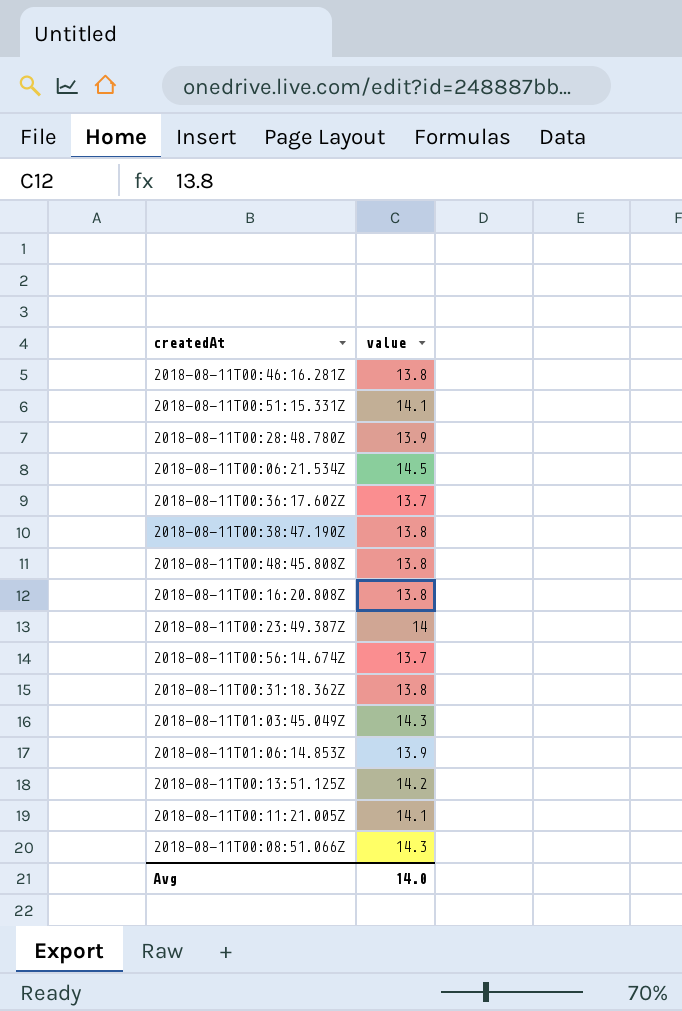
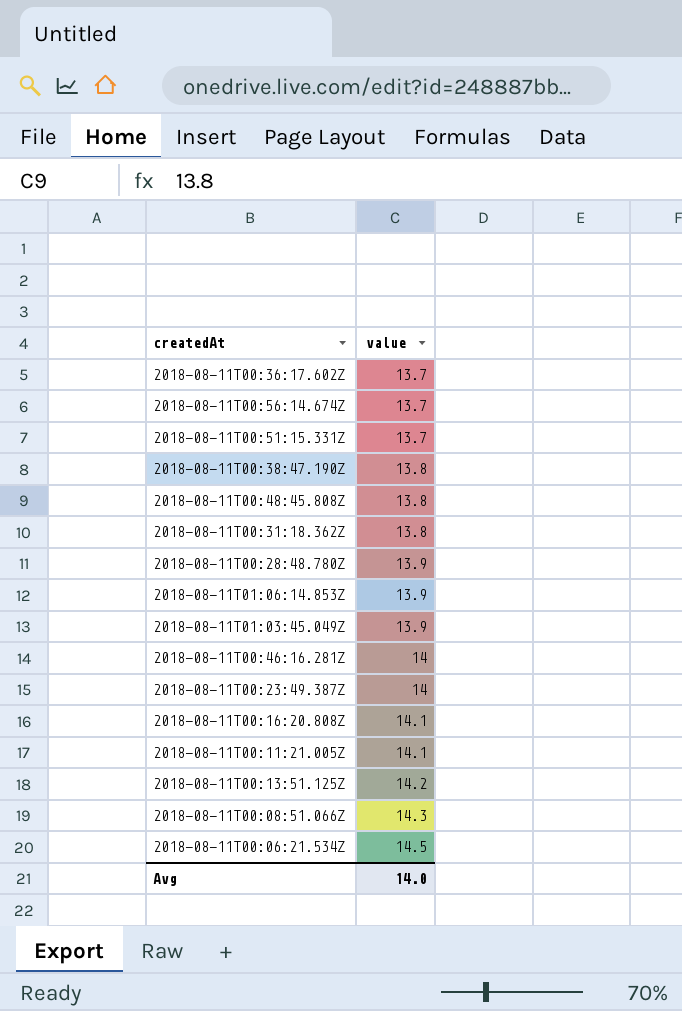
row order: none -> value ascending
2018-08-11T00:51:15.331Z | value: 14.1 -> 13.7
2018-08-11T01:03:45.049Z | value: 14.3 -> 13.9
2018-08-11T00:46:16.281Z | value: 13.8 -> 14
2018-08-11T00:16:20.808Z | value: 13.8 -> 14.1

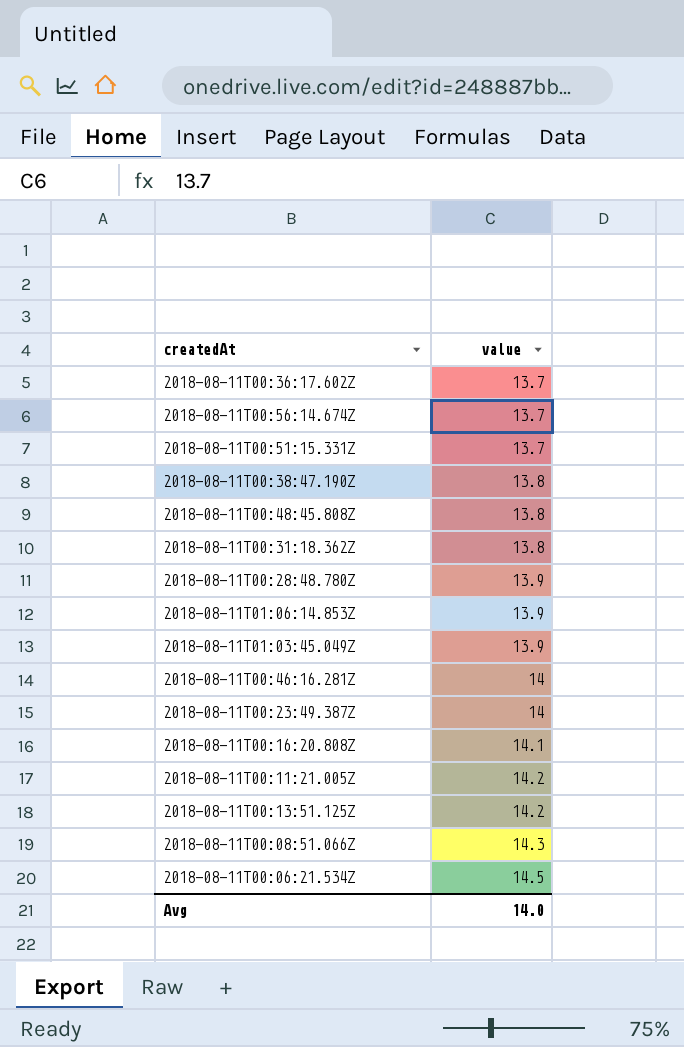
2018-08-11T00:11:21.005Z | value: 14.1 -> 14.2

